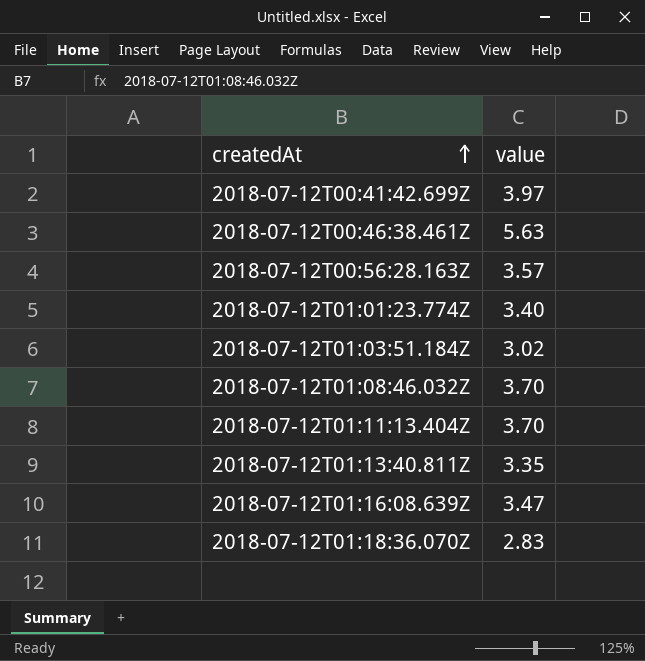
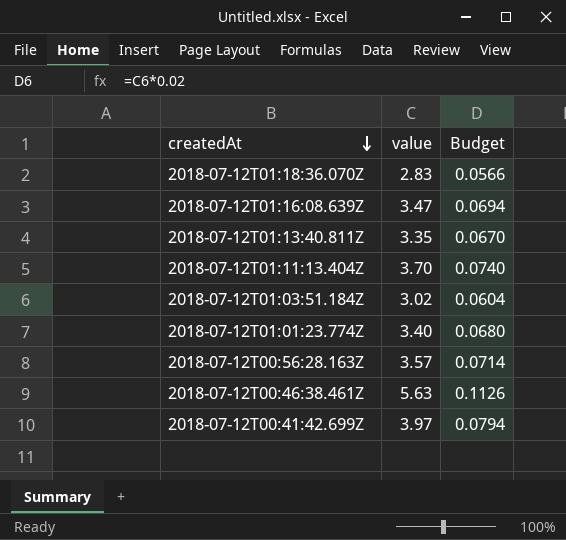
row order: createdAt ascending -> createdAt descending
column Budget | formula: none -> [value] * 0.02
row 2018-07-12T01:08:46.032Z: 3.70 -> none

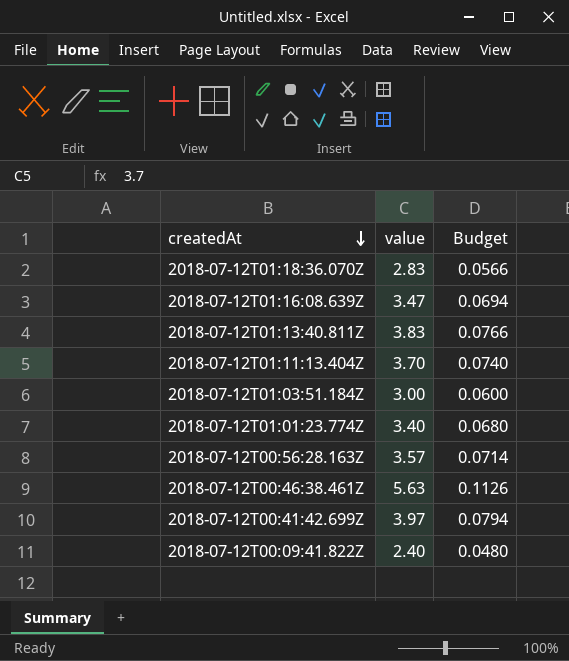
2018-07-12T01:13:40.811Z | value: 3.35 -> 3.83
2018-07-12T01:13:40.811Z | Budget: 0.0670 -> 0.0766
2018-07-12T01:03:51.184Z | value: 3.02 -> 3.00
2018-07-12T01:03:51.184Z | Budget: 0.0604 -> 0.0600
row 2018-07-12T00:09:41.822Z: none -> 2.40 | 0.0480

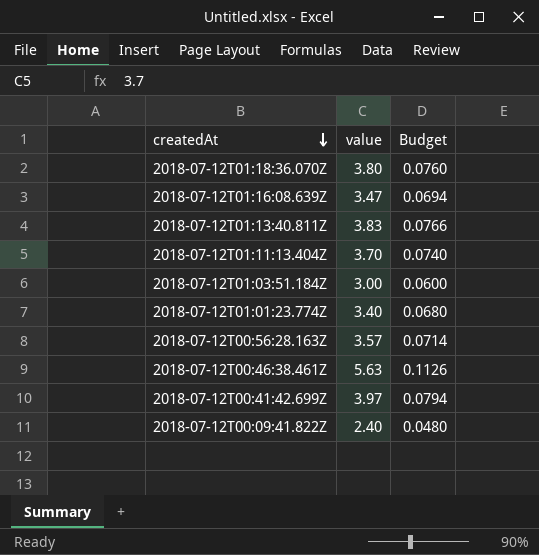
2018-07-12T01:18:36.070Z | value: 2.83 -> 3.80
2018-07-12T01:18:36.070Z | Budget: 0.0566 -> 0.0760

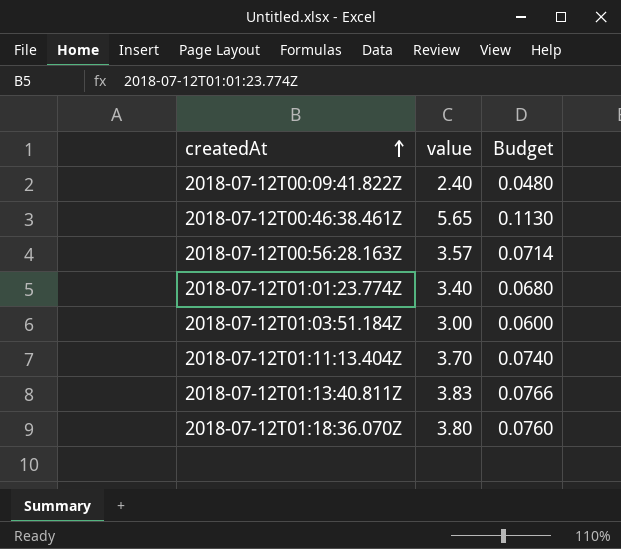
row order: createdAt descending -> createdAt ascending
row 2018-07-12T01:16:08.639Z: 3.47 | 0.0694 -> none
row 2018-07-12T00:41:42.699Z: 3.97 | 0.0794 -> none
2018-07-12T00:46:38.461Z | value: 5.63 -> 5.65
2018-07-12T00:46:38.461Z | Budget: 0.1126 -> 0.1130

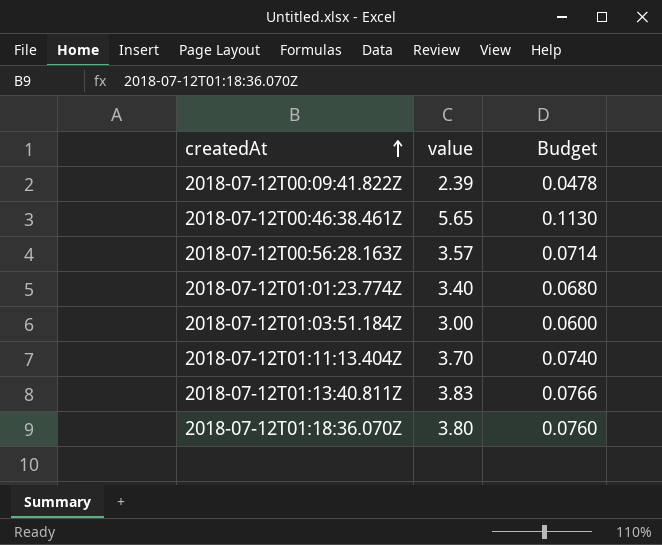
2018-07-12T00:09:41.822Z | value: 2.40 -> 2.39
2018-07-12T00:09:41.822Z | Budget: 0.0480 -> 0.0478

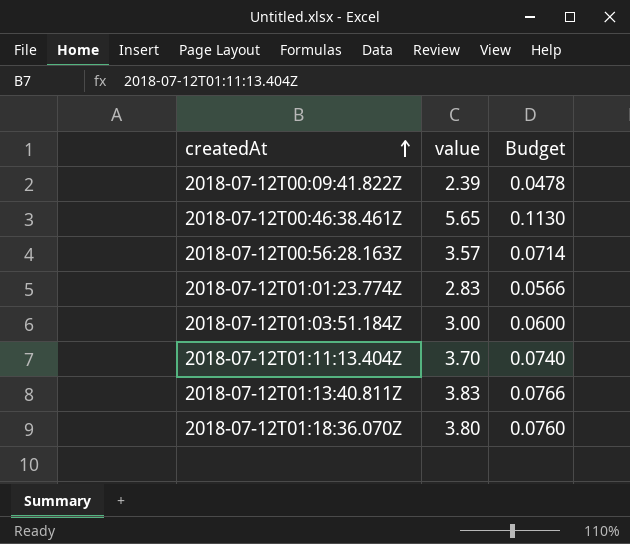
2018-07-12T01:01:23.774Z | value: 3.40 -> 2.83
2018-07-12T01:01:23.774Z | Budget: 0.0680 -> 0.0566

